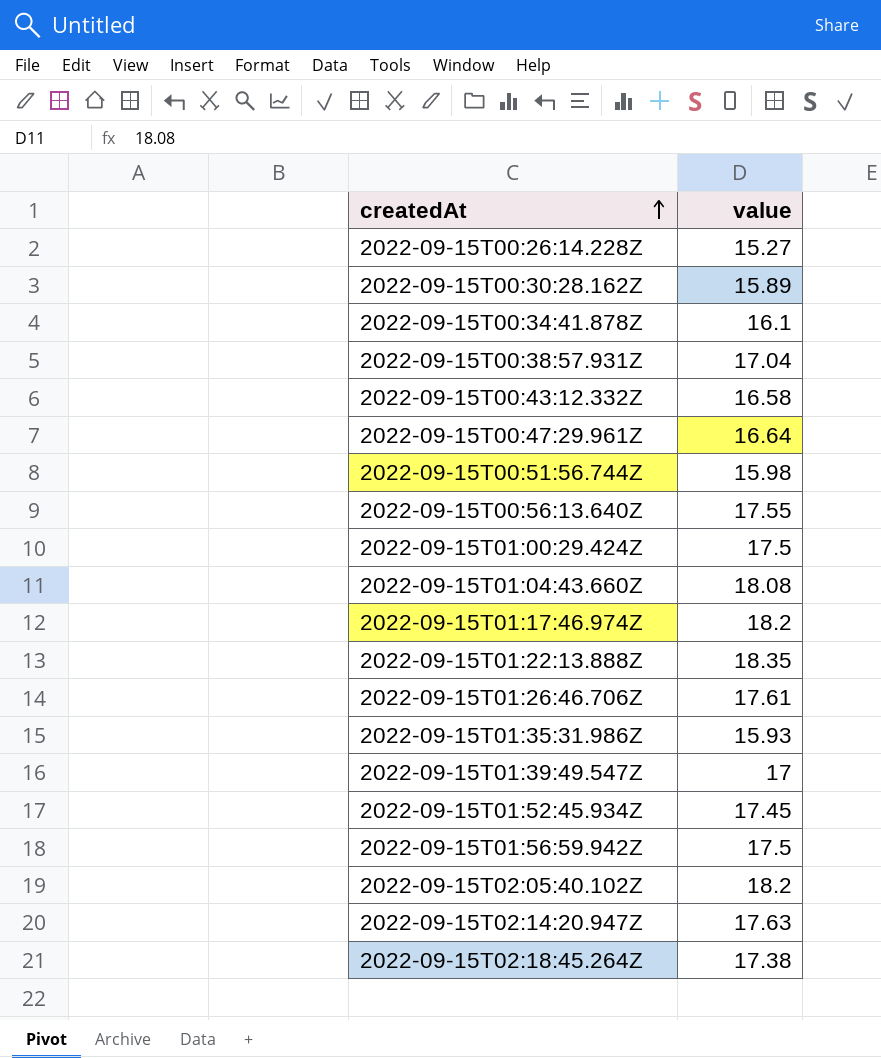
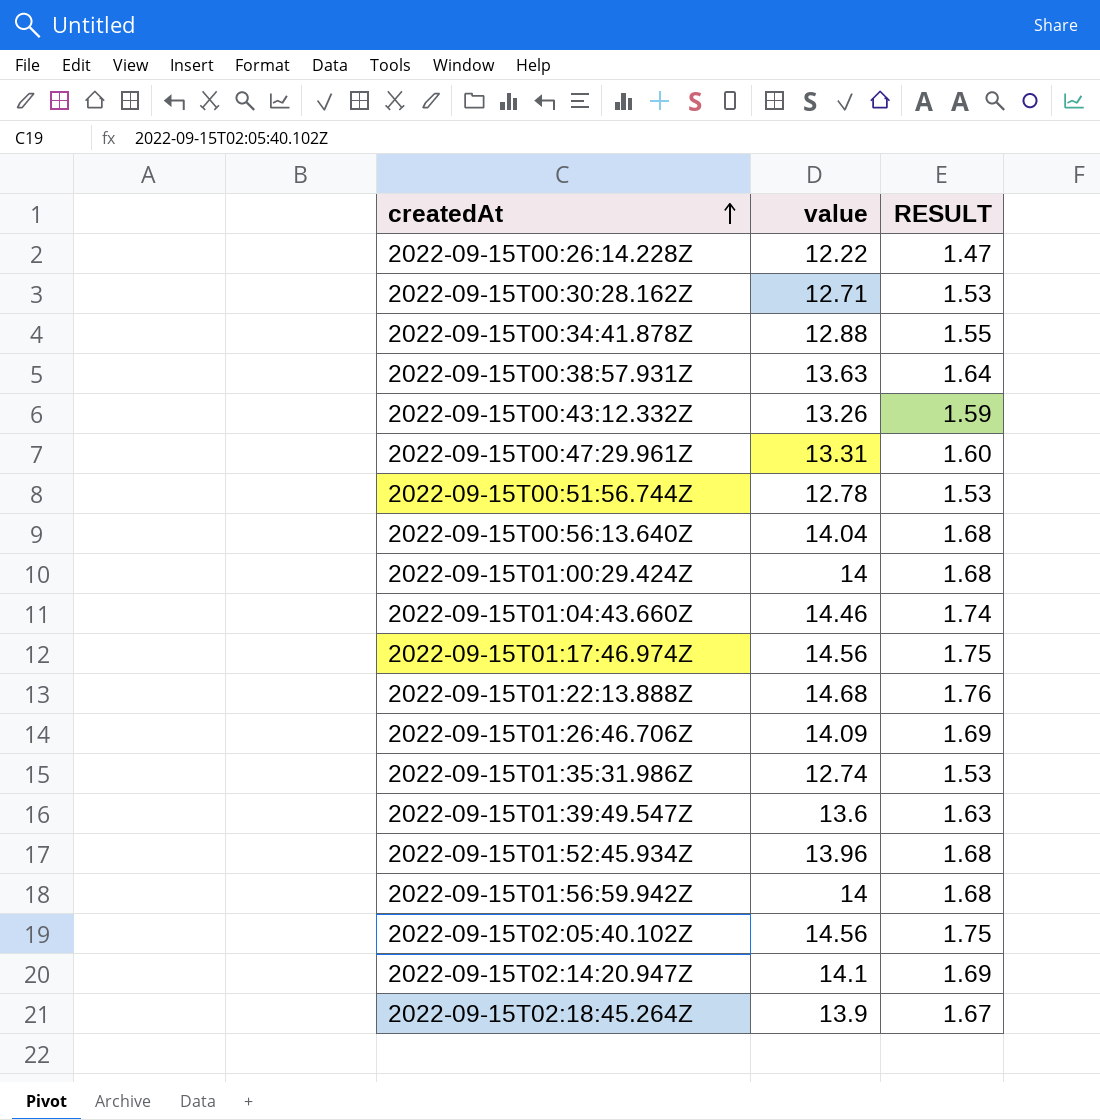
column RESULT | formula: none -> [value] * 0.12
2022-09-15T00:26:14.228Z | value: 15.27 -> 12.22
2022-09-15T00:30:28.162Z | value: 15.89 -> 12.71
2022-09-15T00:34:41.878Z | value: 16.1 -> 12.88
2022-09-15T00:38:57.931Z | value: 17.04 -> 13.63
2022-09-15T00:43:12.332Z | value: 16.58 -> 13.26
2022-09-15T00:47:29.961Z | value: 16.64 -> 13.31
2022-09-15T00:51:56.744Z | value: 15.98 -> 12.78
2022-09-15T00:56:13.640Z | value: 17.55 -> 14.04
2022-09-15T01:00:29.424Z | value: 17.5 -> 14
2022-09-15T01:04:43.660Z | value: 18.08 -> 14.46
2022-09-15T01:17:46.974Z | value: 18.2 -> 14.56
2022-09-15T01:22:13.888Z | value: 18.35 -> 14.68
2022-09-15T01:26:46.706Z | value: 17.61 -> 14.09
2022-09-15T01:35:31.986Z | value: 15.93 -> 12.74
2022-09-15T01:39:49.547Z | value: 17 -> 13.6
2022-09-15T01:52:45.934Z | value: 17.45 -> 13.96
2022-09-15T01:56:59.942Z | value: 17.5 -> 14
2022-09-15T02:05:40.102Z | value: 18.2 -> 14.56
2022-09-15T02:14:20.947Z | value: 17.63 -> 14.1
2022-09-15T02:18:45.264Z | value: 17.38 -> 13.9

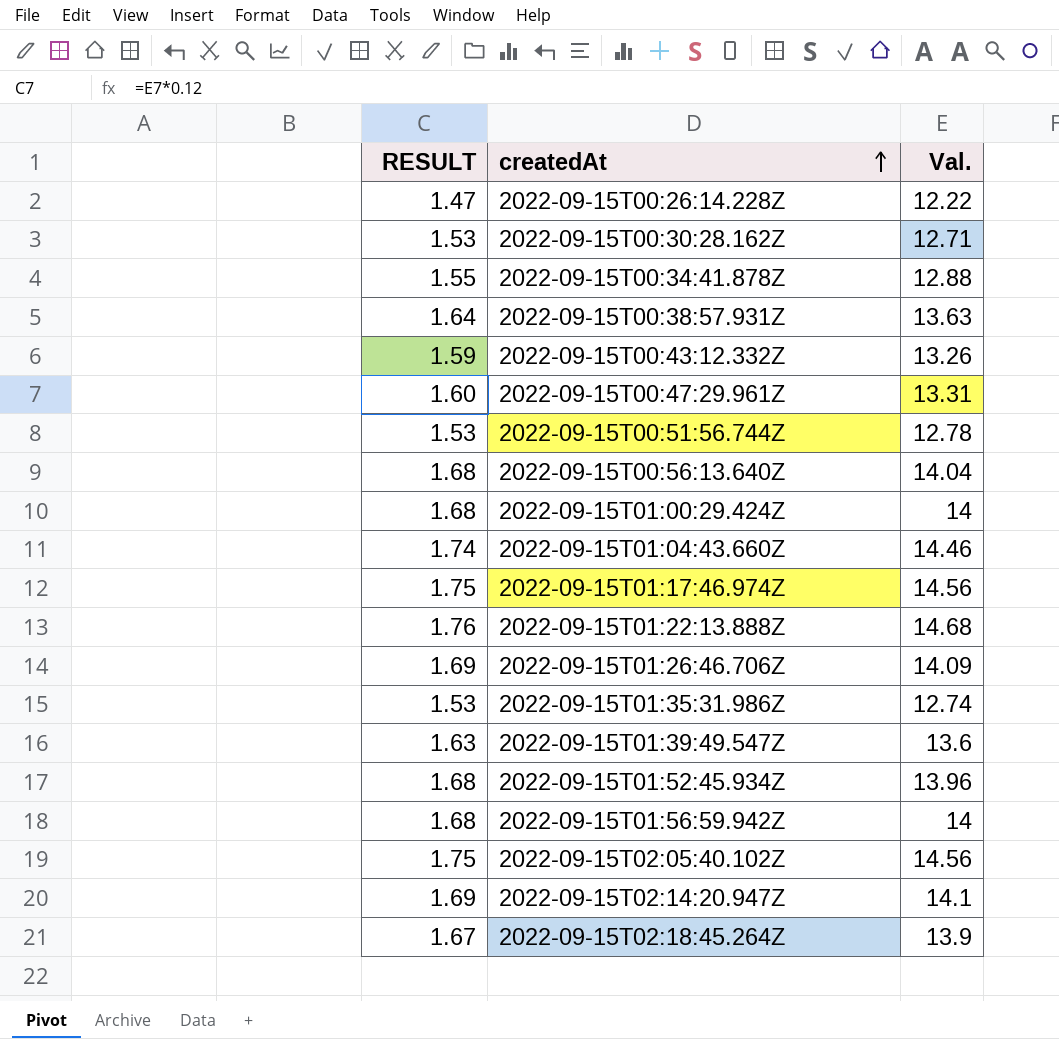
column RESULT | position: 3 -> 1
column name: value -> Val.

